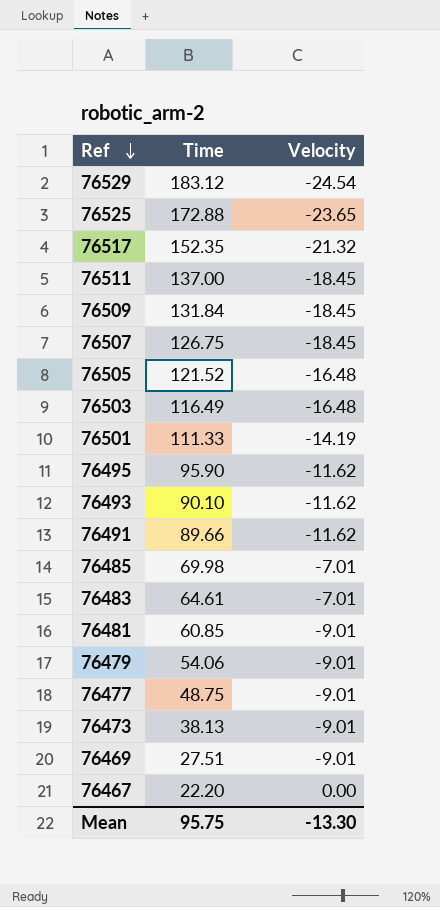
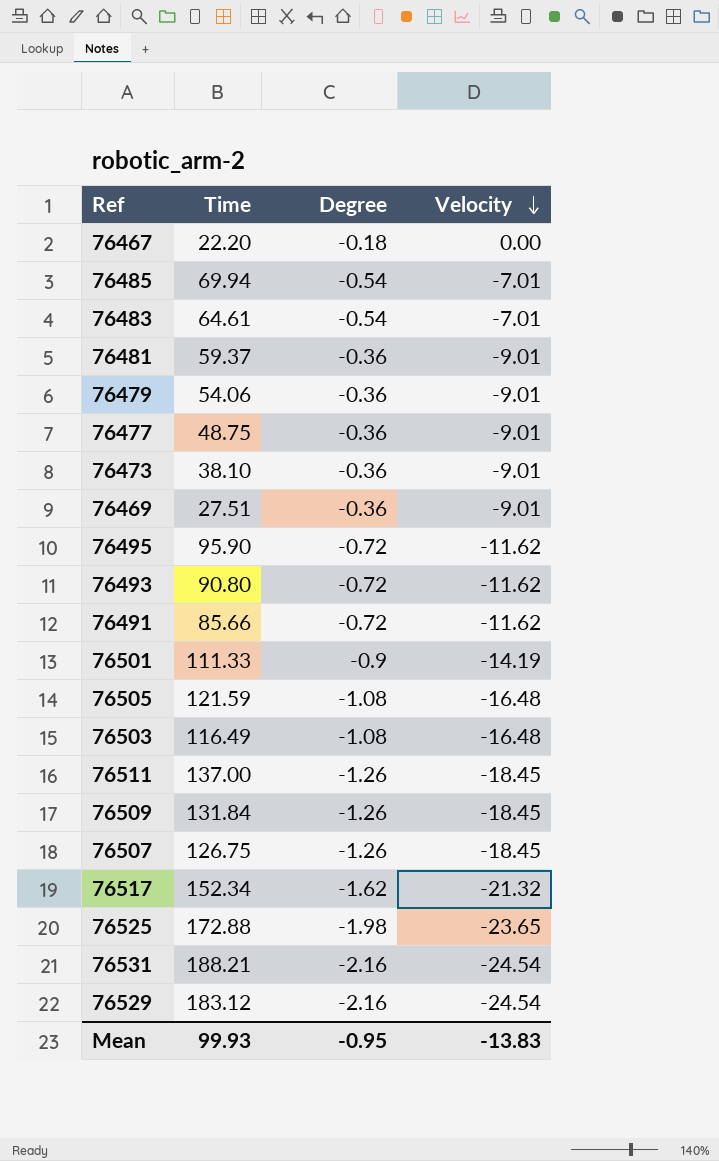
row order: Ref descending -> Velocity descending
column Degree | position: none -> 3
76485 | Time: 69.98 -> 69.94
76481 | Time: 60.85 -> 59.37
76473 | Time: 38.13 -> 38.10
76493 | Time: 90.10 -> 90.80
76491 | Time: 89.66 -> 85.66
76505 | Time: 121.52 -> 121.59
76517 | Time: 152.35 -> 152.34
row 76531: none -> 188.21 | -2.16 | -24.54
Mean | Time: 95.75 -> 99.93
Mean | Velocity: -13.30 -> -13.83

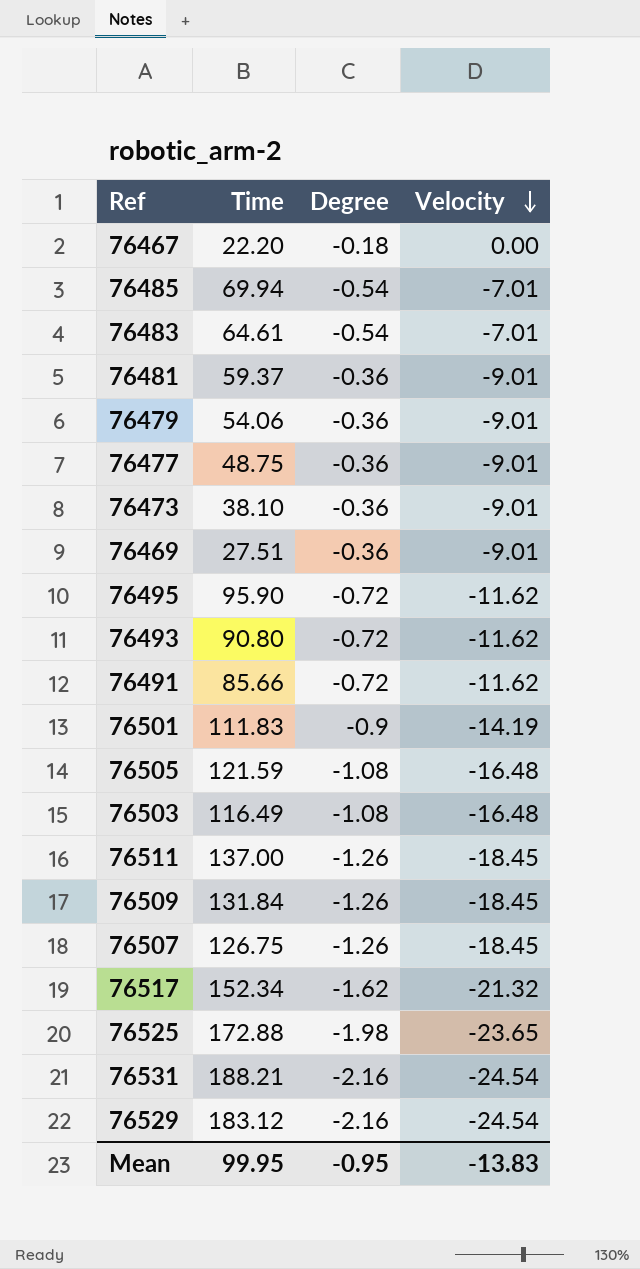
76501 | Time: 111.33 -> 111.83
Mean | Time: 99.93 -> 99.95

